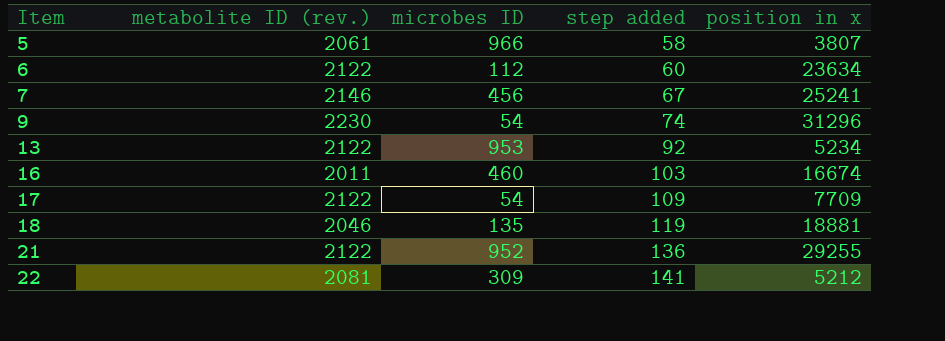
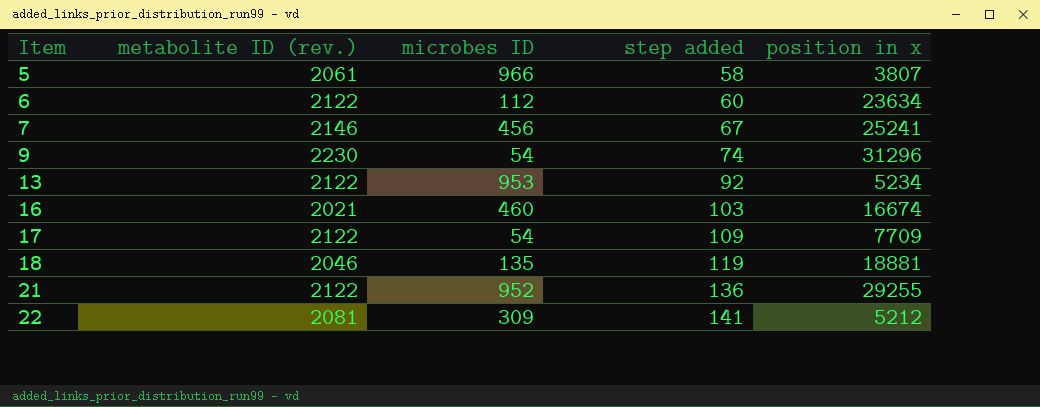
16 | metabolite ID (rev.): 2011 -> 2021

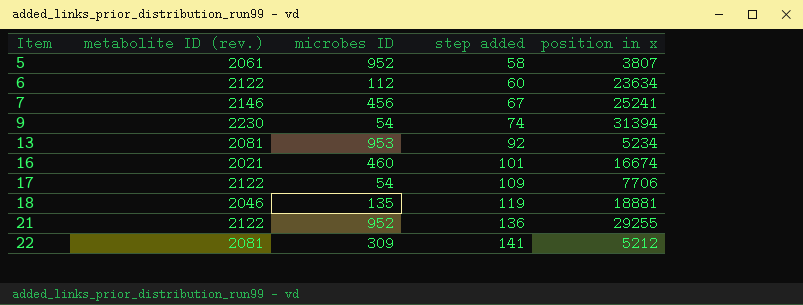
5 | microbes ID: 966 -> 952
9 | position in x: 31296 -> 31394
13 | metabolite ID (rev.): 2122 -> 2081
16 | step added: 103 -> 101
17 | position in x: 7709 -> 7706

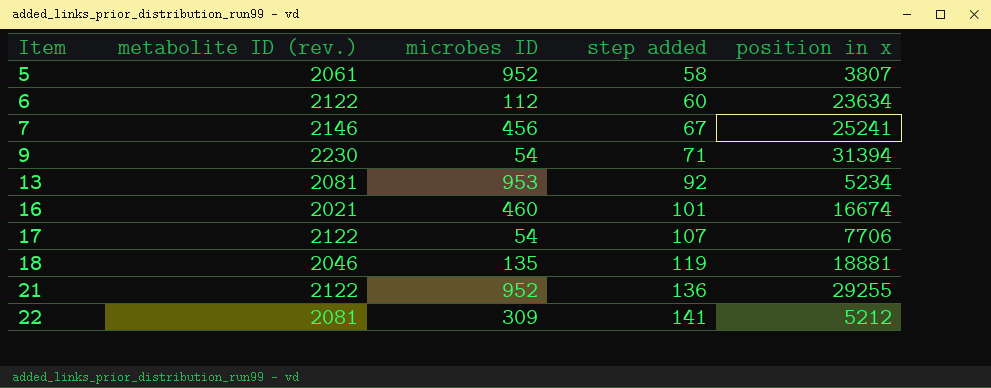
9 | step added: 74 -> 71
17 | step added: 109 -> 107

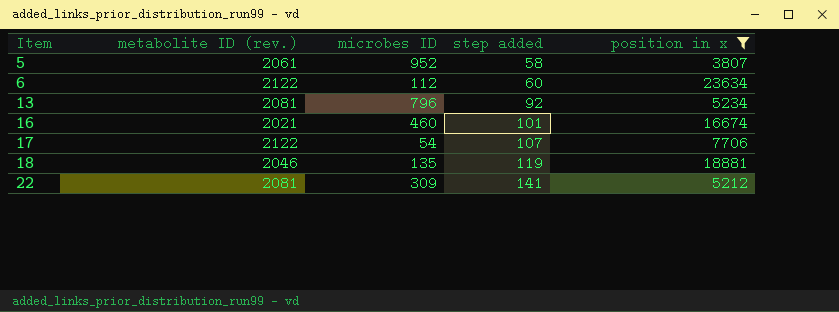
filter: none -> position in x <= 23634
13 | microbes ID: 953 -> 796

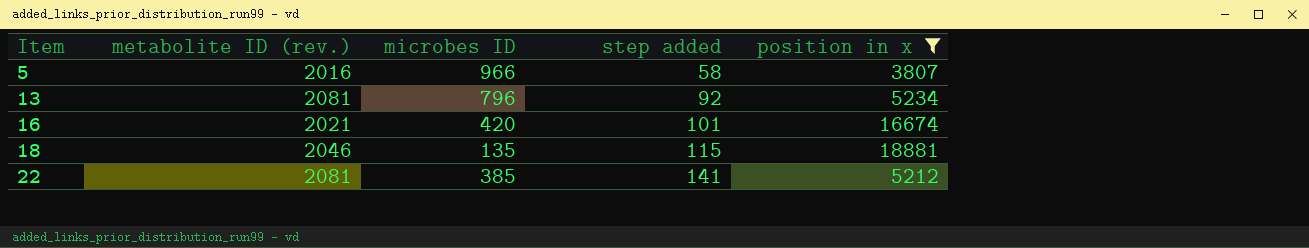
row 6: 2122 | 112 | 60 | 23634 -> none
row 17: 2122 | 54 | 107 | 7706 -> none
5 | metabolite ID (rev.): 2061 -> 2016
5 | microbes ID: 952 -> 966
16 | microbes ID: 460 -> 420
18 | step added: 119 -> 115
22 | microbes ID: 309 -> 385

